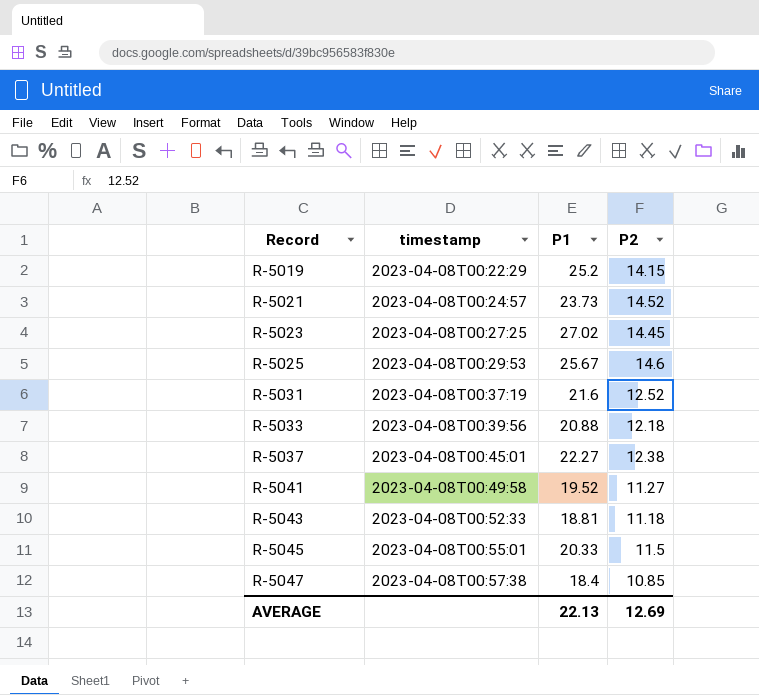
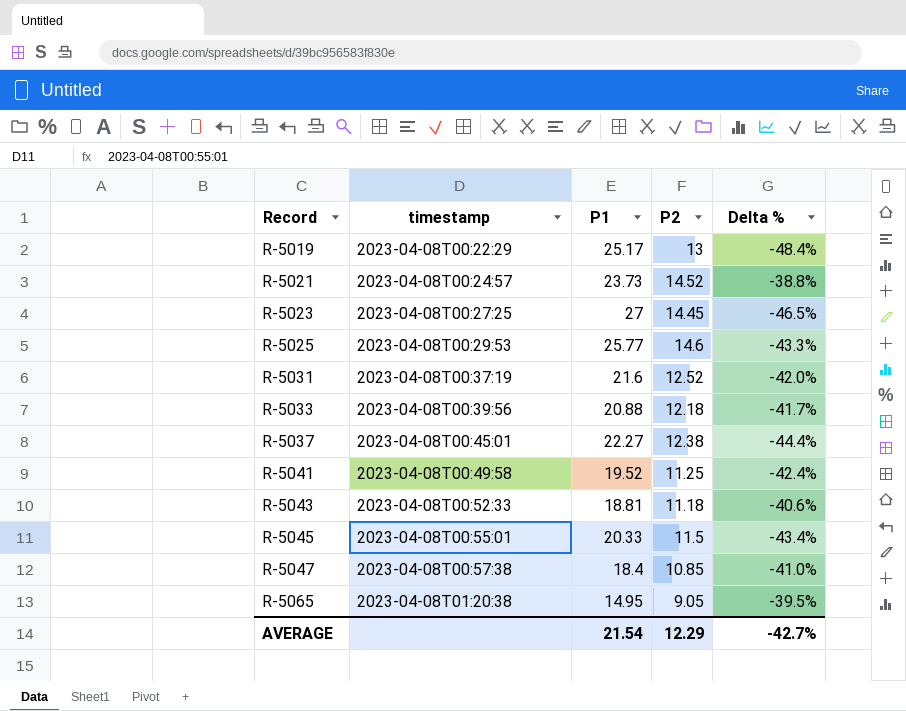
column Delta % | formula: none -> ([P2] - [P1]) / [P1]
R-5019 | P1: 25.2 -> 25.17
R-5019 | P2: 14.15 -> 13
R-5023 | P1: 27.02 -> 27
R-5025 | P1: 25.67 -> 25.77
R-5041 | P2: 11.27 -> 11.25
row R-5065: none -> 2023-04-08T01:20:38 | 14.95 | 9.05 | -39.5%
AVERAGE | P1: 22.13 -> 21.54
AVERAGE | P2: 12.69 -> 12.29

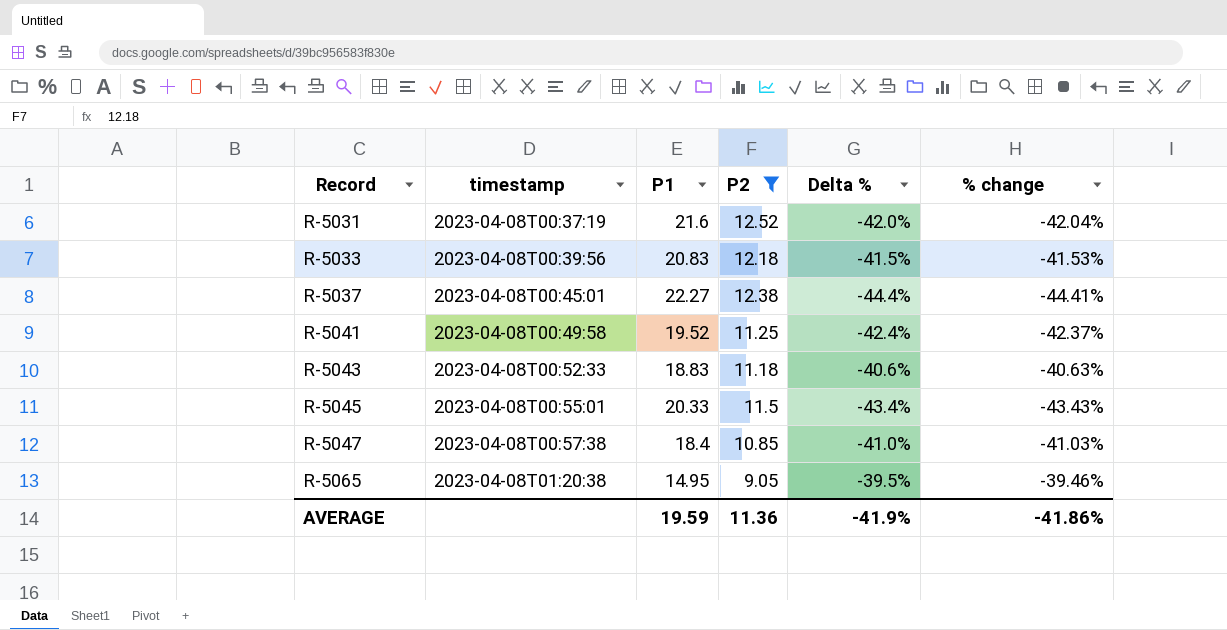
filter: none -> P2 <= 12.52
column % change | formula: none -> ([P2] - [P1]) / [P1]
R-5033 | P1: 20.88 -> 20.83
R-5033 | Delta %: -41.7% -> -41.5%
R-5043 | P1: 18.81 -> 18.83
AVERAGE | P1: 21.54 -> 19.59
AVERAGE | P2: 12.29 -> 11.36
AVERAGE | Delta %: -42.7% -> -41.9%

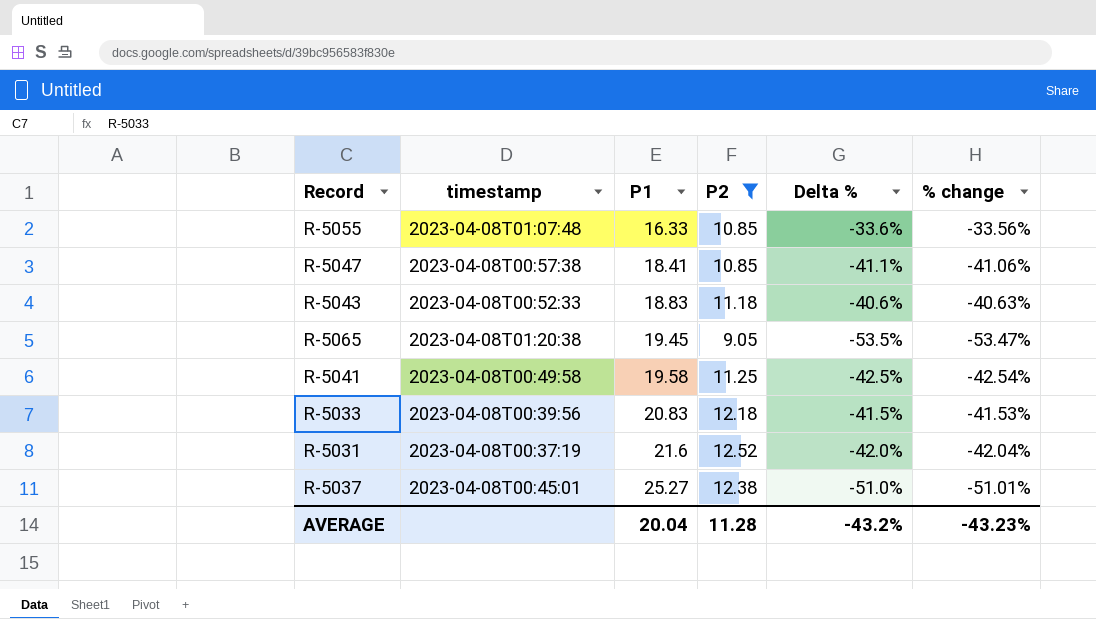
row order: Record ascending -> P1 ascending
row R-5045: 2023-04-08T00:55:01 | 20.33 | 11.5 | -43.4% | -43.43% -> none
row R-5055: none -> 2023-04-08T01:07:48 | 16.33 | 10.85 | -33.6% | -33.56%
R-5047 | P1: 18.4 -> 18.41
R-5047 | Delta %: -41.0% -> -41.1%
R-5047 | % change: -41.03% -> -41.06%
R-5065 | P1: 14.95 -> 19.45
R-5065 | Delta %: -39.5% -> -53.5%
R-5065 | % change: -39.46% -> -53.47%
R-5041 | P1: 19.52 -> 19.58
R-5041 | Delta %: -42.4% -> -42.5%
R-5041 | % change: -42.37% -> -42.54%
R-5037 | P1: 22.27 -> 25.27
R-5037 | Delta %: -44.4% -> -51.0%
R-5037 | % change: -44.41% -> -51.01%
AVERAGE | P1: 19.59 -> 20.04
AVERAGE | P2: 11.36 -> 11.28
AVERAGE | Delta %: -41.9% -> -43.2%
AVERAGE | % change: -41.86% -> -43.23%

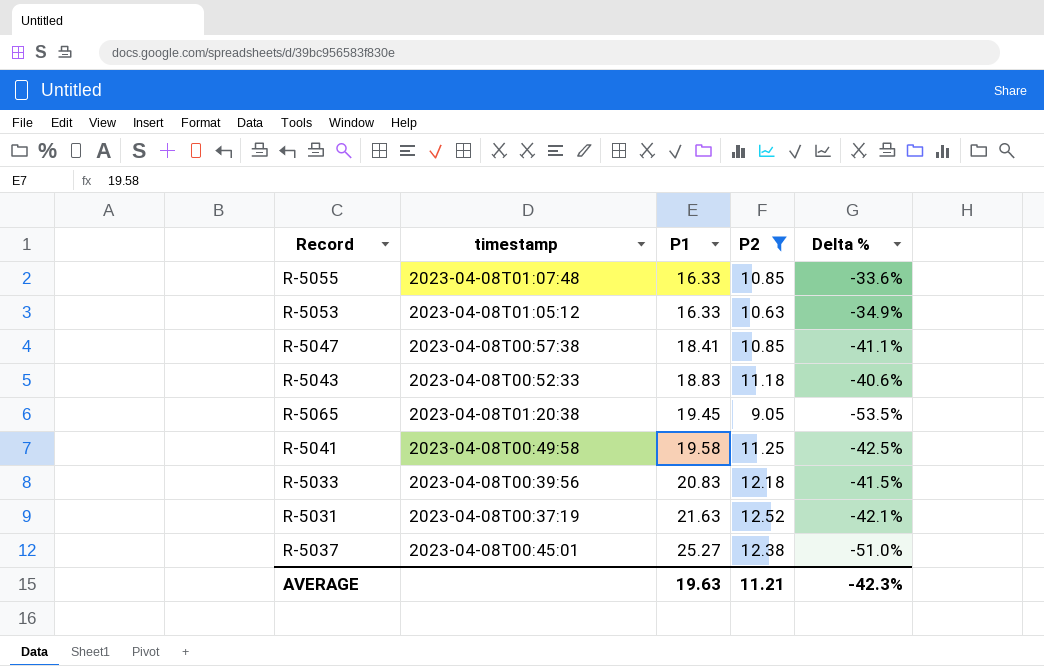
column % change | formula: ([P2] - [P1]) / [P1] -> none
row R-5053: none -> 2023-04-08T01:05:12 | 16.33 | 10.63 | -34.9%
R-5031 | P1: 21.6 -> 21.63
R-5031 | Delta %: -42.0% -> -42.1%
AVERAGE | P1: 20.04 -> 19.63
AVERAGE | P2: 11.28 -> 11.21
AVERAGE | Delta %: -43.2% -> -42.3%

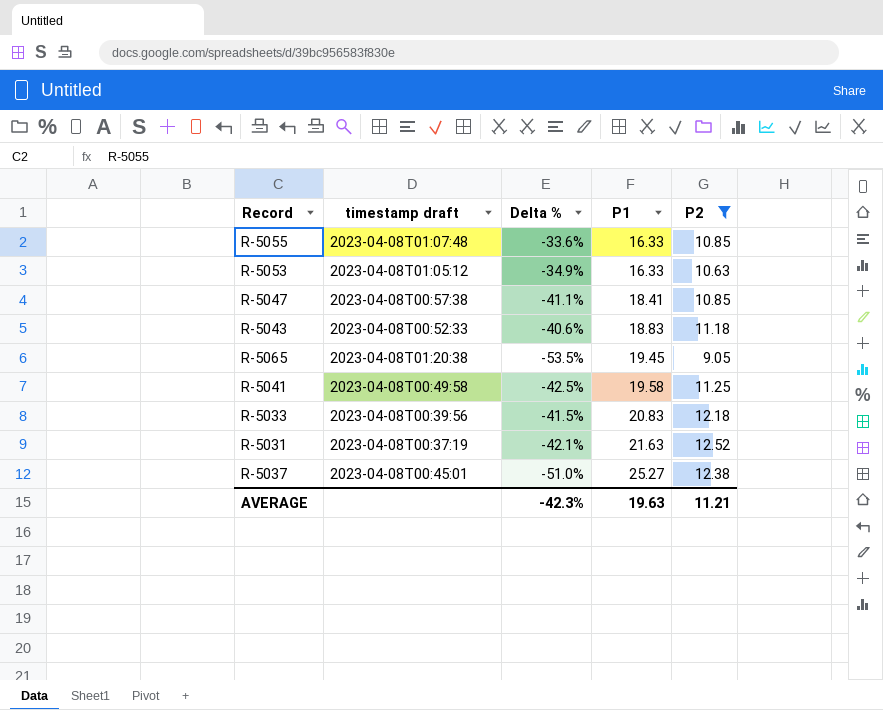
column name: timestamp -> timestamp draft
column Delta % | position: 5 -> 3

